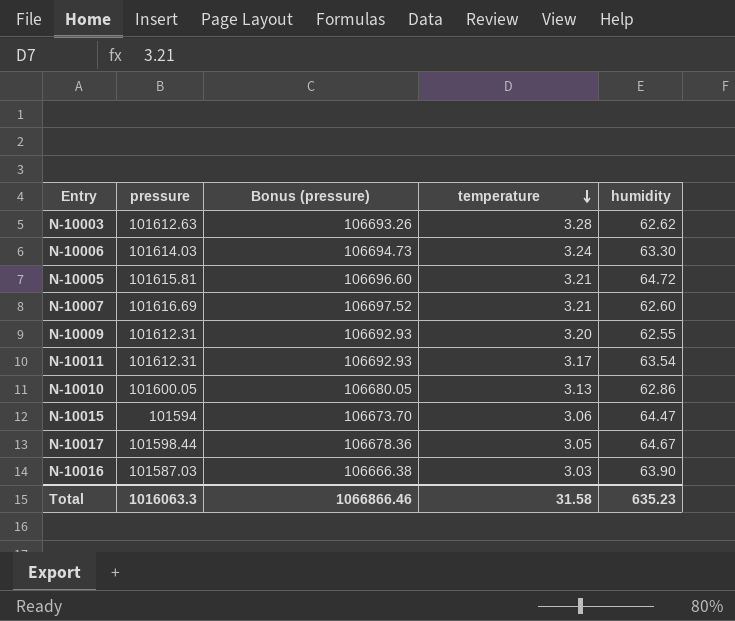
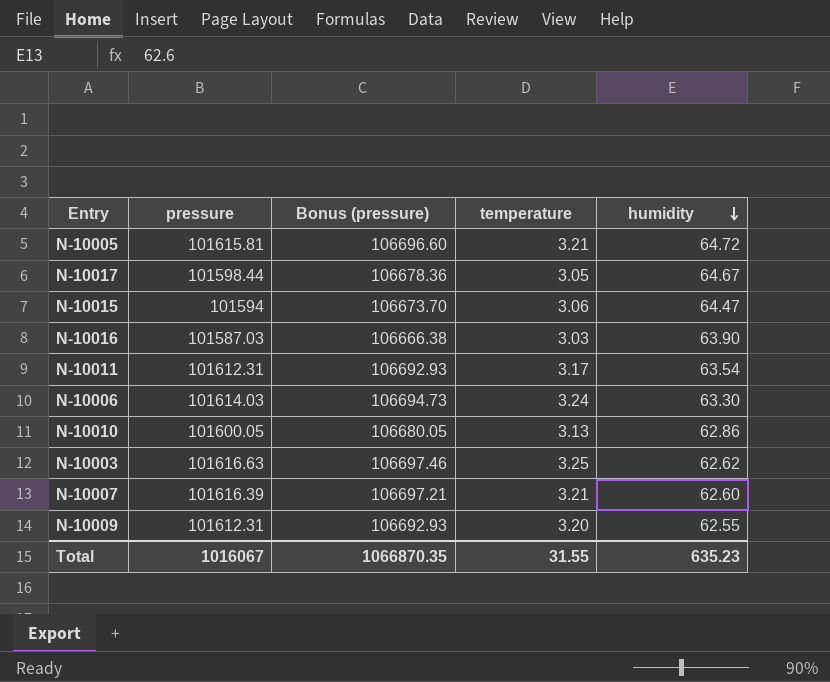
row order: temperature descending -> humidity descending
N-10003 | pressure: 101612.63 -> 101616.63
N-10003 | Bonus (pressure): 106693.26 -> 106697.46
N-10003 | temperature: 3.28 -> 3.25
N-10007 | pressure: 101616.69 -> 101616.39
N-10007 | Bonus (pressure): 106697.52 -> 106697.21
Total | pressure: 1016063.3 -> 1016067
Total | Bonus (pressure): 1066866.46 -> 1066870.35
Total | temperature: 31.58 -> 31.55

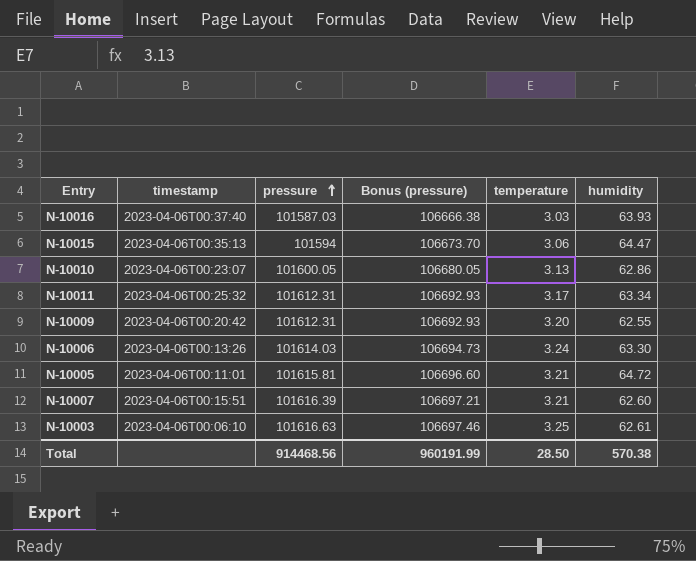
row order: humidity descending -> pressure ascending
column timestamp | position: none -> 2
row N-10017: 101598.44 | 106678.36 | 3.05 | 64.67 -> none
N-10016 | humidity: 63.90 -> 63.93
N-10011 | humidity: 63.54 -> 63.34
N-10003 | humidity: 62.62 -> 62.61
Total | pressure: 1016067 -> 914468.56
Total | Bonus (pressure): 1066870.35 -> 960191.99
Total | temperature: 31.55 -> 28.50
Total | humidity: 635.23 -> 570.38

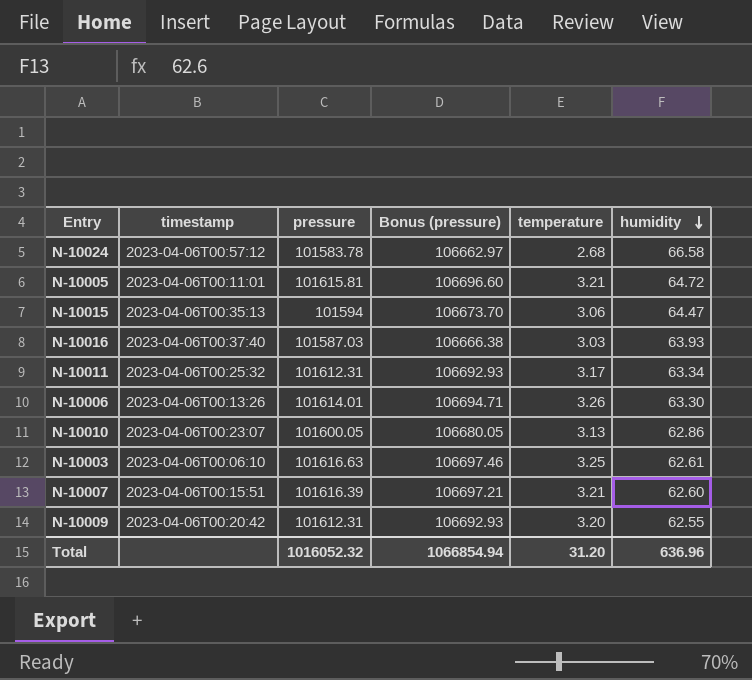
row order: pressure ascending -> humidity descending
row N-10024: none -> 2023-04-06T00:57:12 | 101583.78 | 106662.97 | 2.68 | 66.58
N-10006 | pressure: 101614.03 -> 101614.01
N-10006 | Bonus (pressure): 106694.73 -> 106694.71
N-10006 | temperature: 3.24 -> 3.26
Total | pressure: 914468.56 -> 1016052.32
Total | Bonus (pressure): 960191.99 -> 1066854.94
Total | temperature: 28.50 -> 31.20
Total | humidity: 570.38 -> 636.96

